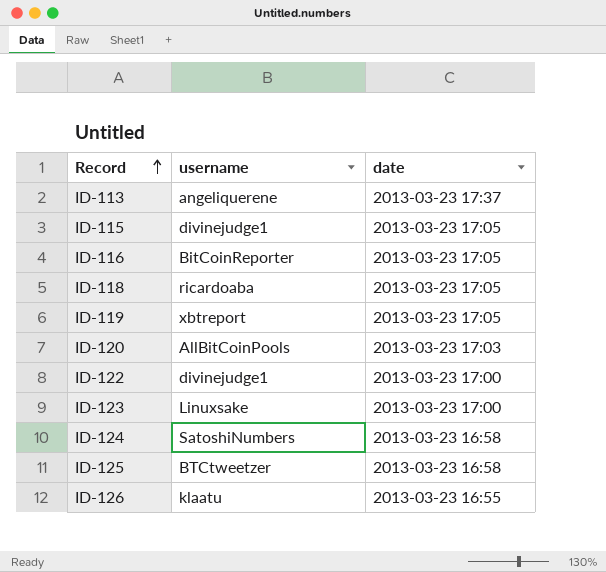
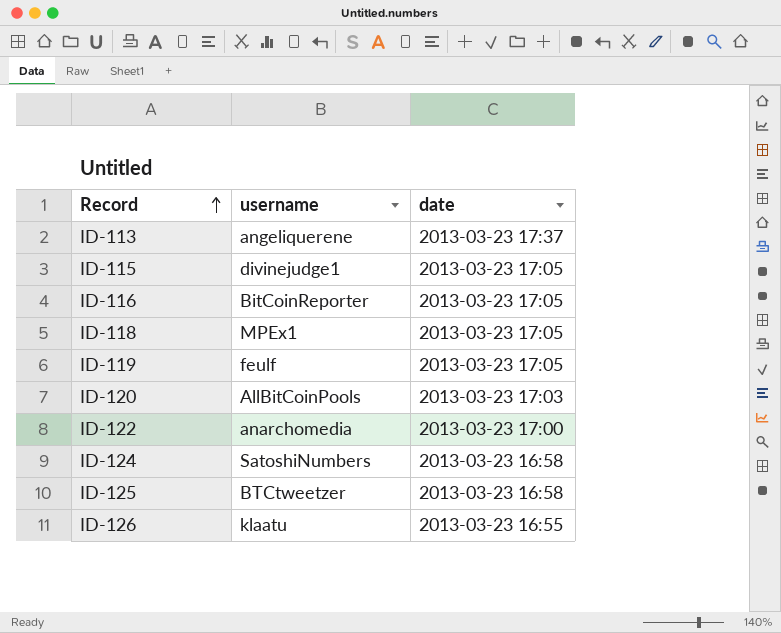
row ID-123: Linuxsake | 2013-03-23 17:00 -> none
ID-118 | username: ricardoaba -> MPEx1
ID-119 | username: xbtreport -> feulf
ID-122 | username: divinejudge1 -> anarchomedia

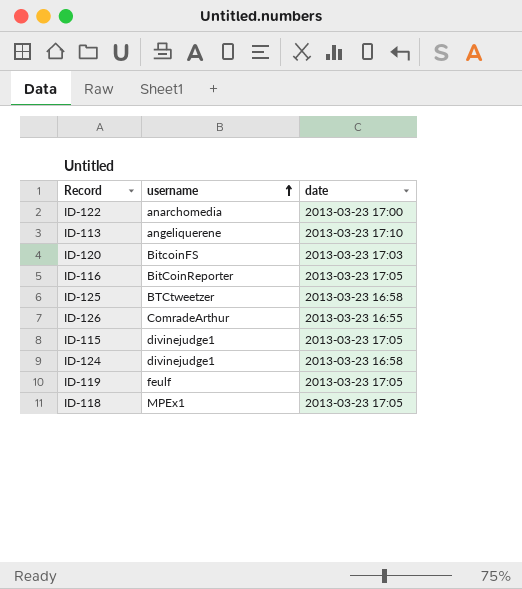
row order: Record ascending -> username ascending
ID-113 | date: 2013-03-23 17:37 -> 2013-03-23 17:10
ID-120 | username: AllBitCoinPools -> BitcoinFS
ID-126 | username: klaatu -> ComradeArthur
ID-124 | username: SatoshiNumbers -> divinejudge1

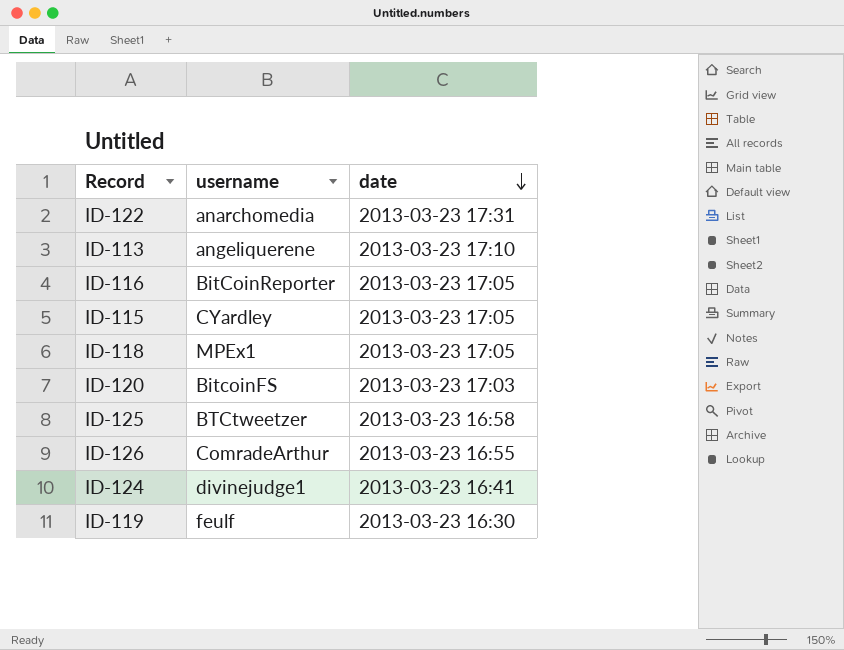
row order: username ascending -> date descending
ID-122 | date: 2013-03-23 17:00 -> 2013-03-23 17:31
ID-115 | username: divinejudge1 -> CYardley
ID-124 | date: 2013-03-23 16:58 -> 2013-03-23 16:41
ID-119 | date: 2013-03-23 17:05 -> 2013-03-23 16:30

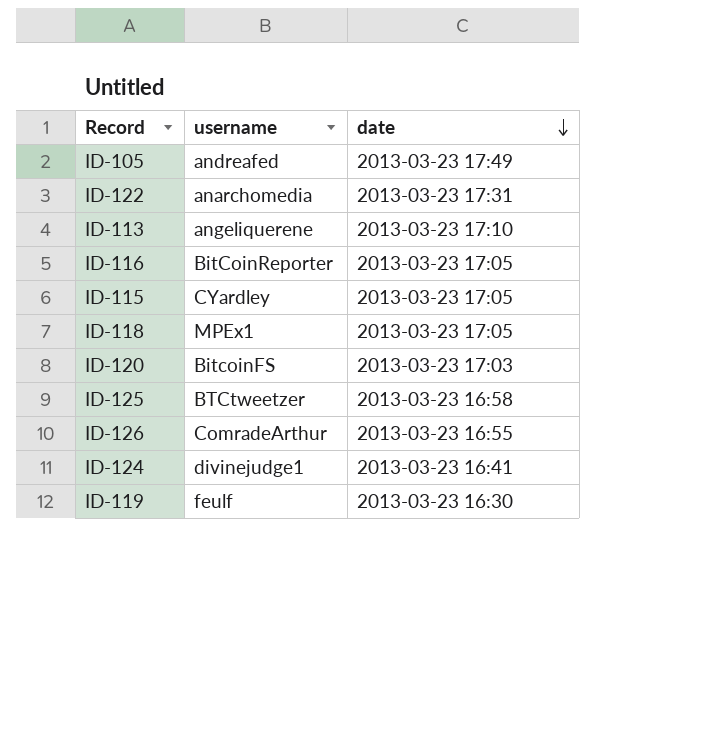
row ID-105: none -> andreafed | 2013-03-23 17:49

